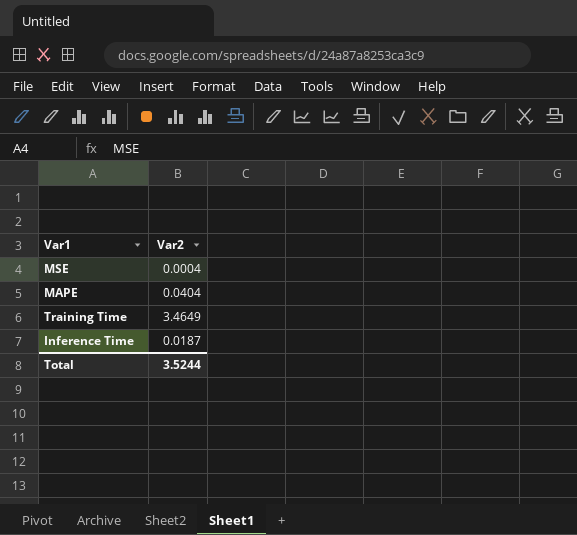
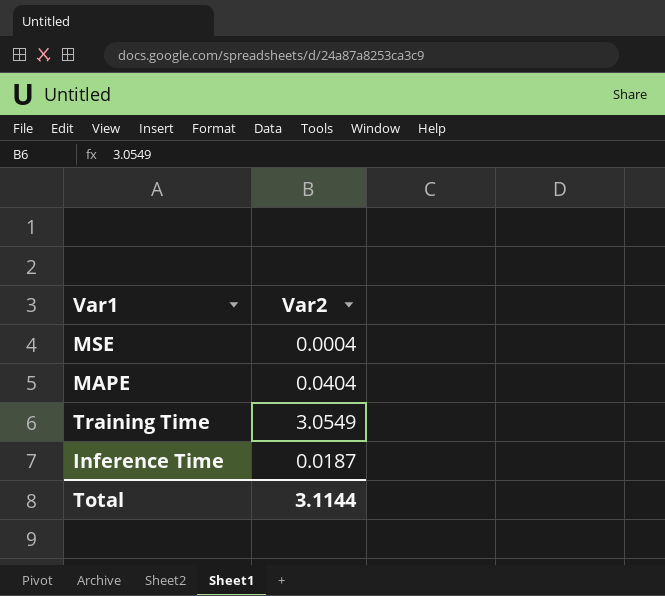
Training Time | Var2: 3.4649 -> 3.0549
Total | Var2: 3.5244 -> 3.1144

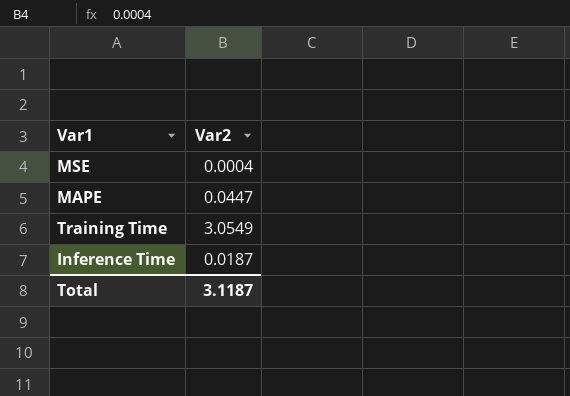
MAPE | Var2: 0.0404 -> 0.0447
Total | Var2: 3.1144 -> 3.1187

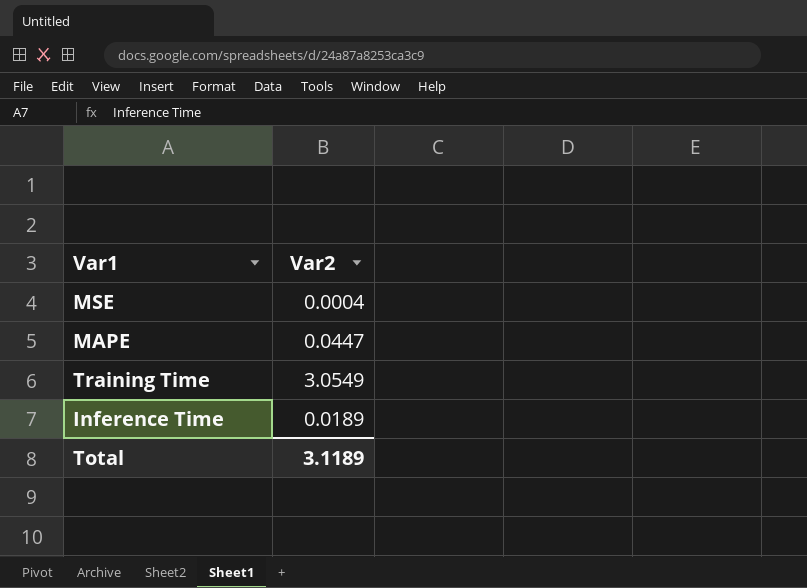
Inference Time | Var2: 0.0187 -> 0.0189
Total | Var2: 3.1187 -> 3.1189

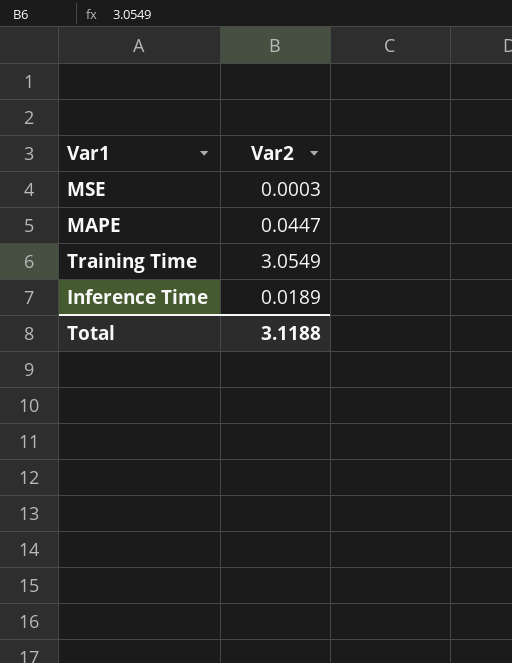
MSE | Var2: 0.0004 -> 0.0003
Total | Var2: 3.1189 -> 3.1188

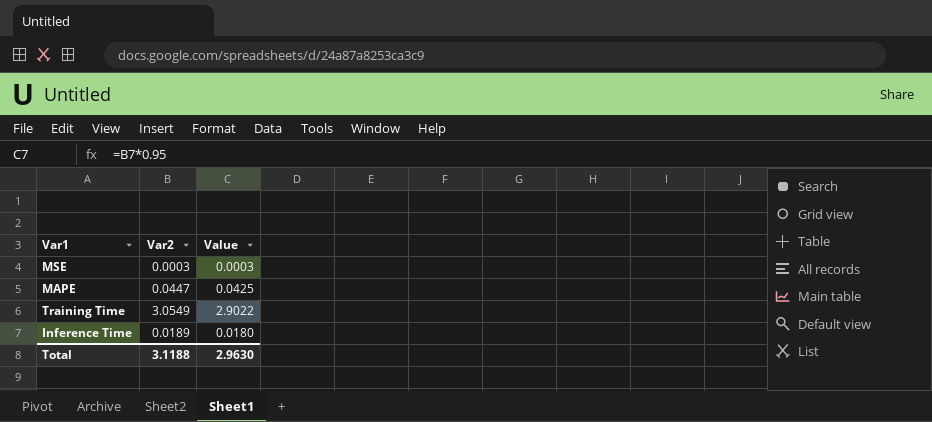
column Value | formula: none -> [Var2] * 0.95

